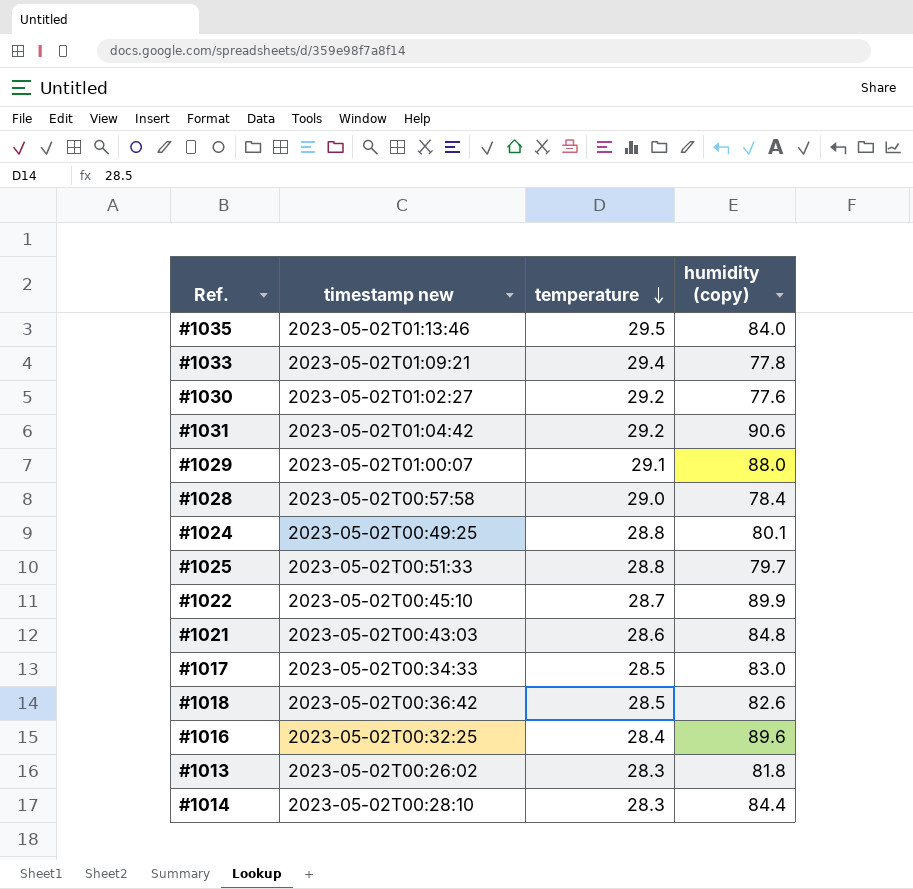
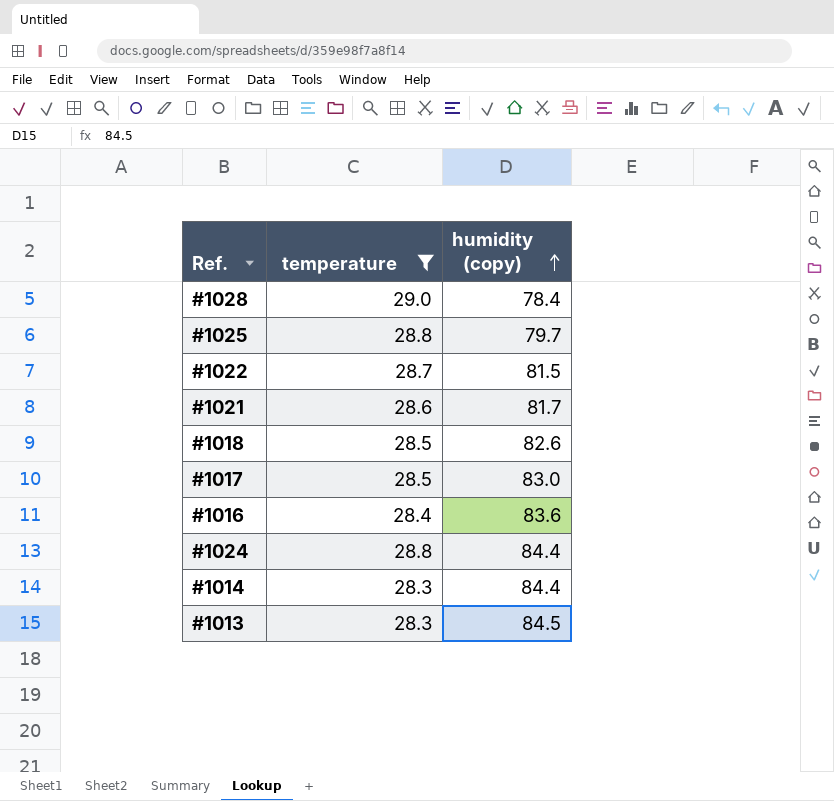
filter: none -> temperature <= 29.0
row order: temperature descending -> humidity (copy) ascending
column timestamp new | position: 2 -> none
#1022 | humidity (copy): 89.9 -> 81.5
#1021 | humidity (copy): 84.8 -> 81.7
#1016 | humidity (copy): 89.6 -> 83.6
#1024 | humidity (copy): 80.1 -> 84.4
#1013 | humidity (copy): 81.8 -> 84.5

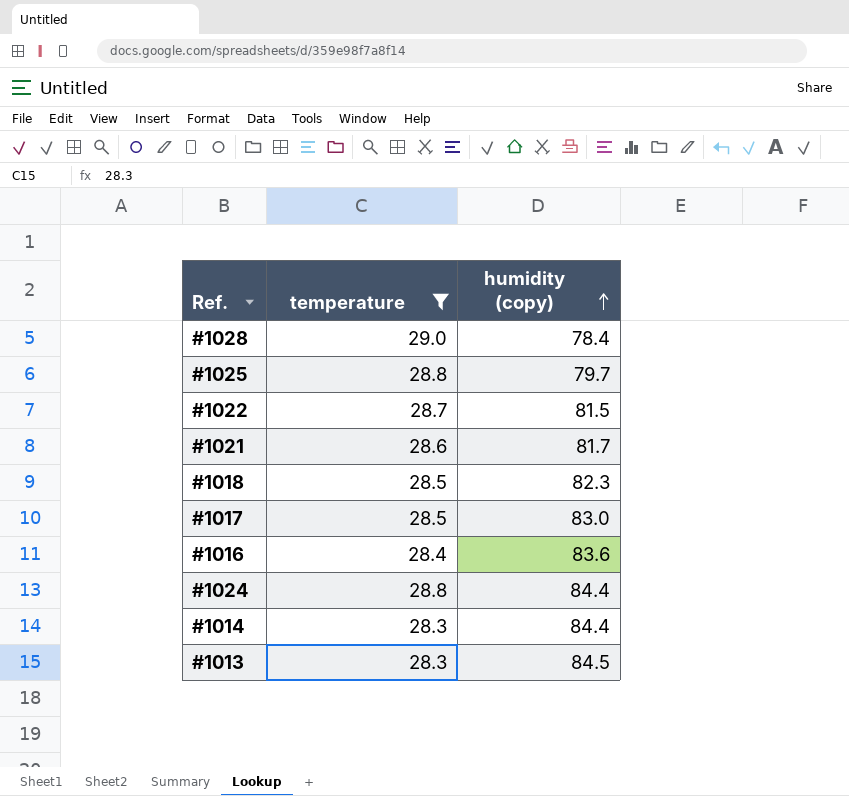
#1018 | humidity (copy): 82.6 -> 82.3

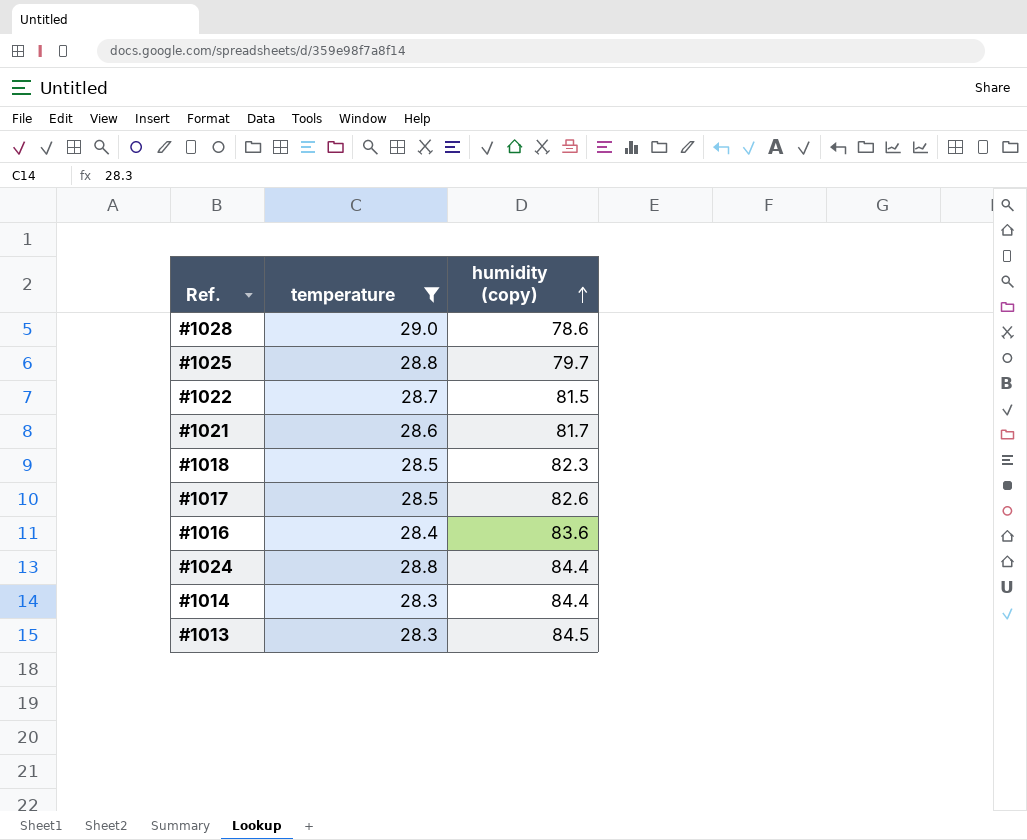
#1028 | humidity (copy): 78.4 -> 78.6
#1017 | humidity (copy): 83.0 -> 82.6

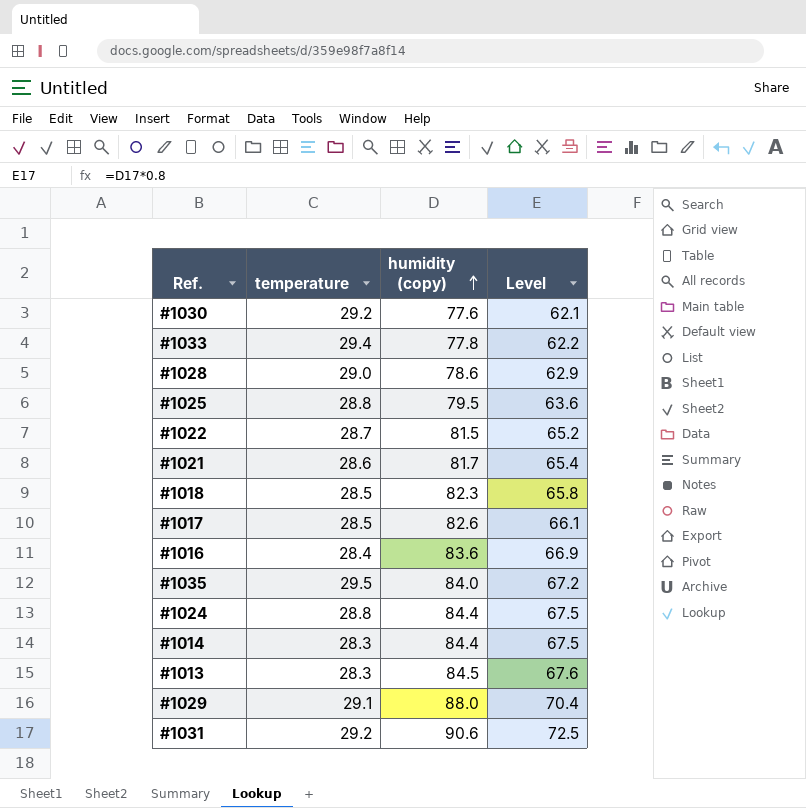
filter: temperature <= 29.0 -> none
column Level | formula: none -> [humidity (copy)] * 0.8
#1025 | humidity (copy): 79.7 -> 79.5

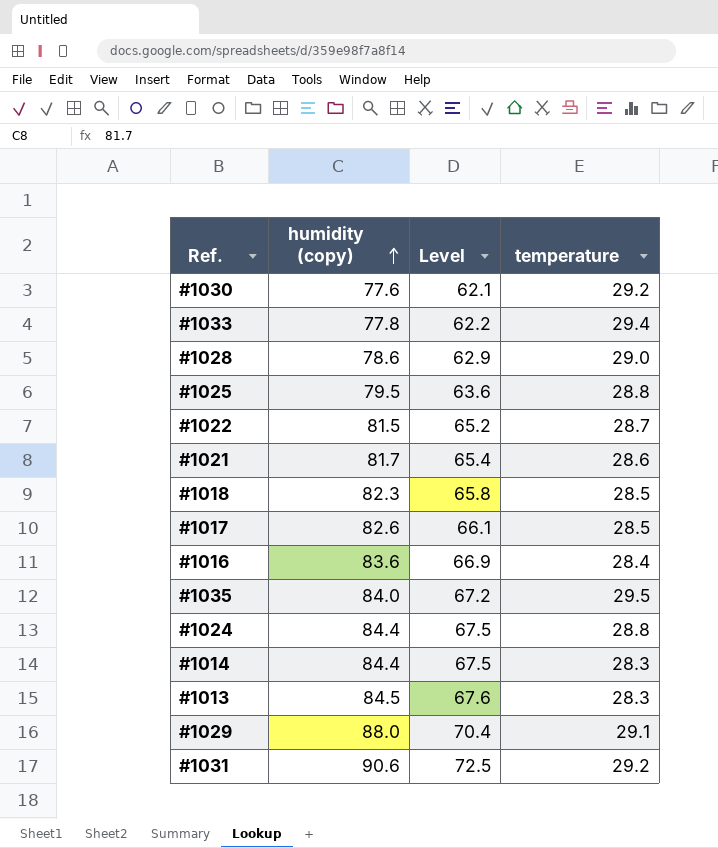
column temperature | position: 2 -> 4

